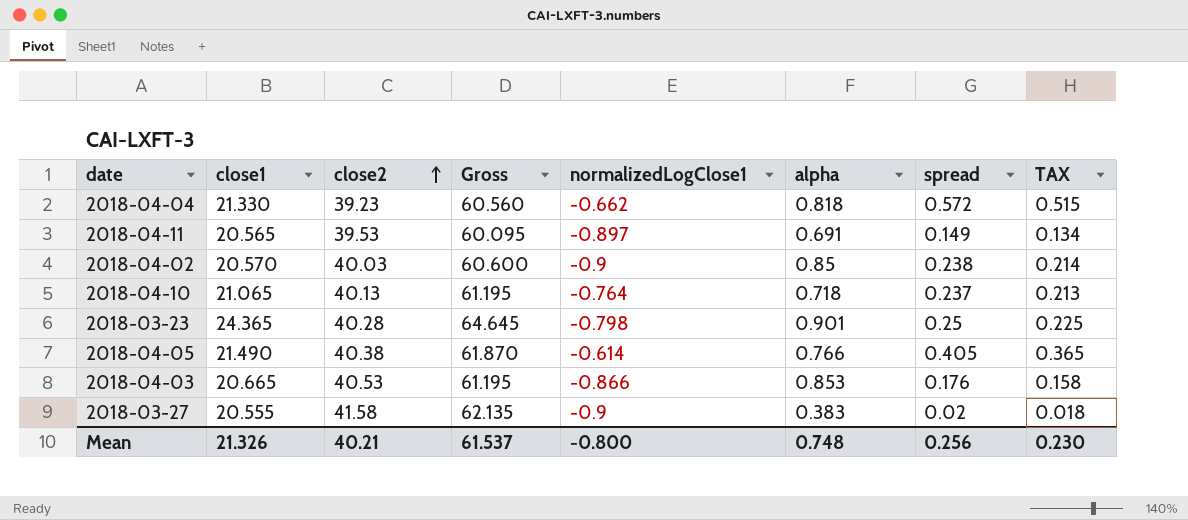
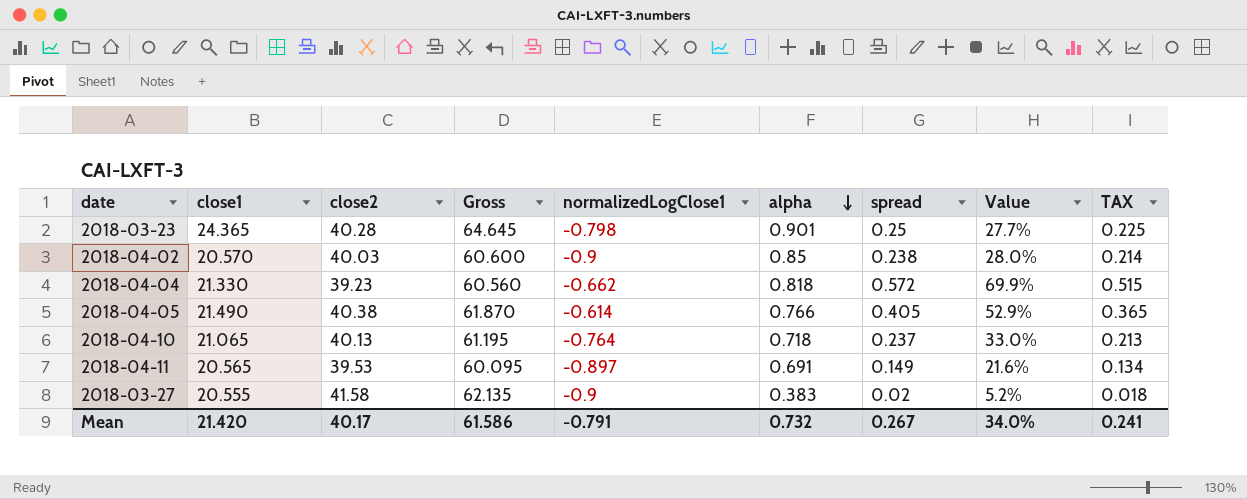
row order: close2 ascending -> alpha descending
column Value | formula: none -> [spread] / [alpha]
row 2018-04-03: 20.665 | 40.53 | 61.195 | -0.866 | 0.853 | 0.176 | 0.158 -> none
Mean | close1: 21.326 -> 21.420
Mean | close2: 40.21 -> 40.17
Mean | Gross: 61.537 -> 61.586
Mean | normalizedLogClose1: -0.800 -> -0.791
Mean | alpha: 0.748 -> 0.732
Mean | spread: 0.256 -> 0.267
Mean | TAX: 0.230 -> 0.241

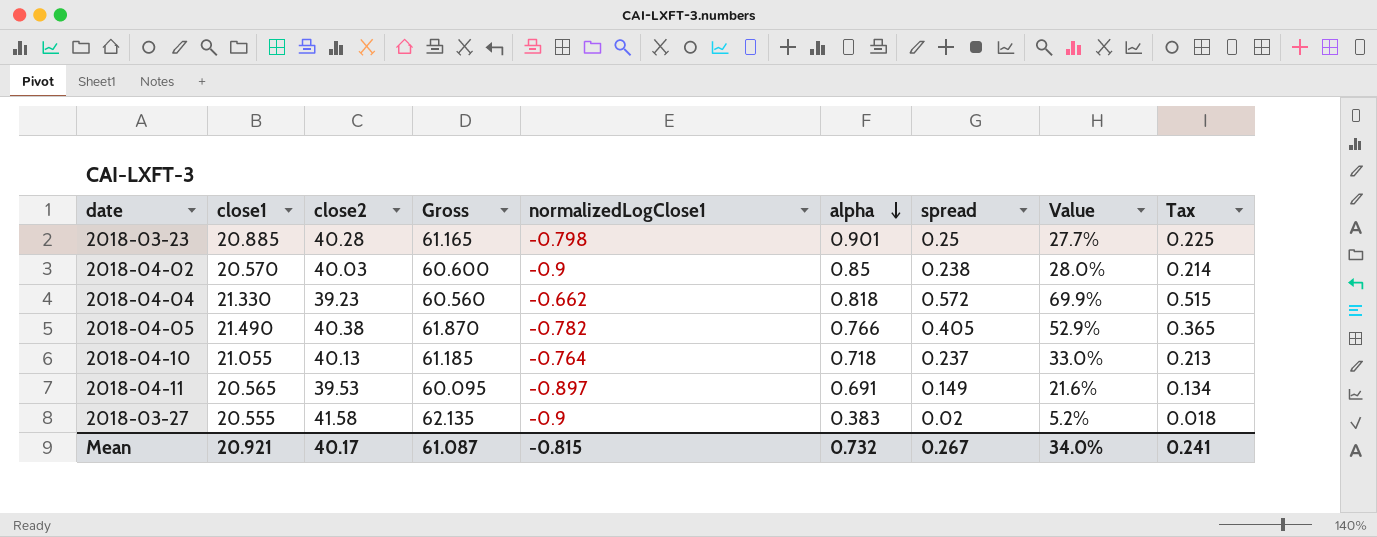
column name: TAX -> Tax
2018-03-23 | close1: 24.365 -> 20.885
2018-03-23 | Gross: 64.645 -> 61.165
2018-04-05 | normalizedLogClose1: -0.614 -> -0.782
2018-04-10 | close1: 21.065 -> 21.055
2018-04-10 | Gross: 61.195 -> 61.185
Mean | close1: 21.420 -> 20.921
Mean | Gross: 61.586 -> 61.087
Mean | normalizedLogClose1: -0.791 -> -0.815

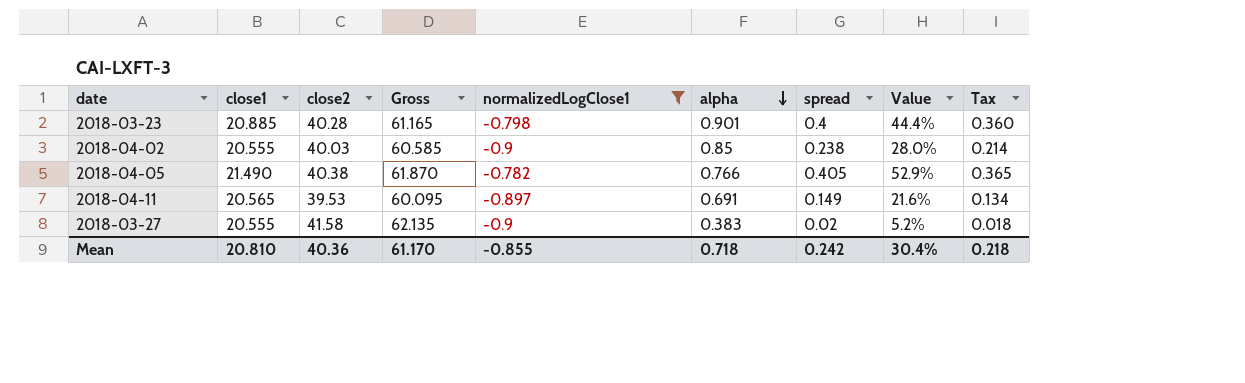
filter: none -> normalizedLogClose1 <= -0.782
2018-03-23 | spread: 0.25 -> 0.4
2018-03-23 | Value: 27.7% -> 44.4%
2018-03-23 | Tax: 0.225 -> 0.360
2018-04-02 | close1: 20.570 -> 20.555
2018-04-02 | Gross: 60.600 -> 60.585
Mean | close1: 20.921 -> 20.810
Mean | close2: 40.17 -> 40.36
Mean | Gross: 61.087 -> 61.170
Mean | normalizedLogClose1: -0.815 -> -0.855
Mean | alpha: 0.732 -> 0.718
Mean | spread: 0.267 -> 0.242
Mean | Value: 34.0% -> 30.4%
Mean | Tax: 0.241 -> 0.218

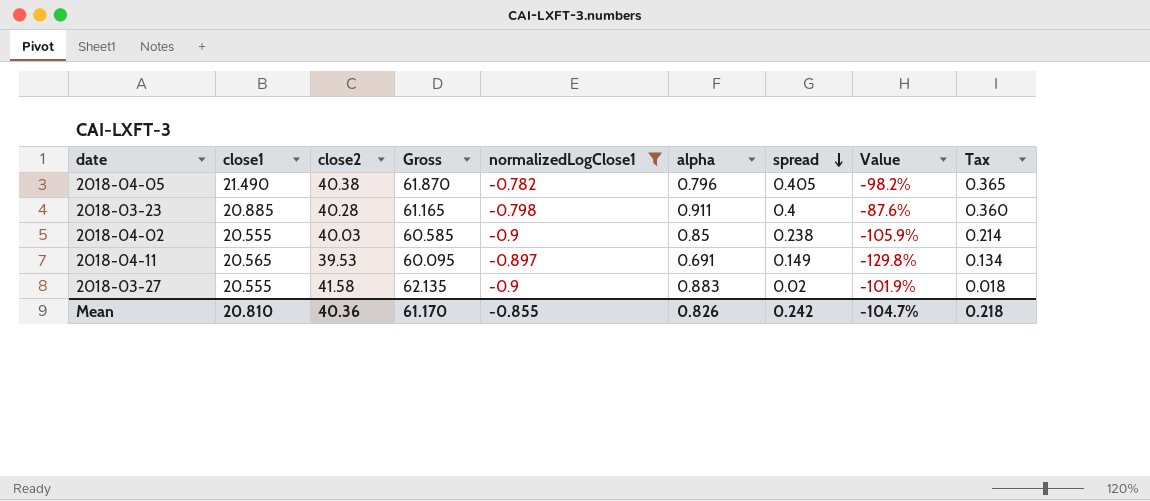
row order: alpha descending -> spread descending
column Value | formula: [spread] / [alpha] -> [normalizedLogClose1] / [alpha]
2018-04-05 | alpha: 0.766 -> 0.796
2018-03-23 | alpha: 0.901 -> 0.911
2018-03-27 | alpha: 0.383 -> 0.883
Mean | alpha: 0.718 -> 0.826
Mean | Value: 30.4% -> -104.7%

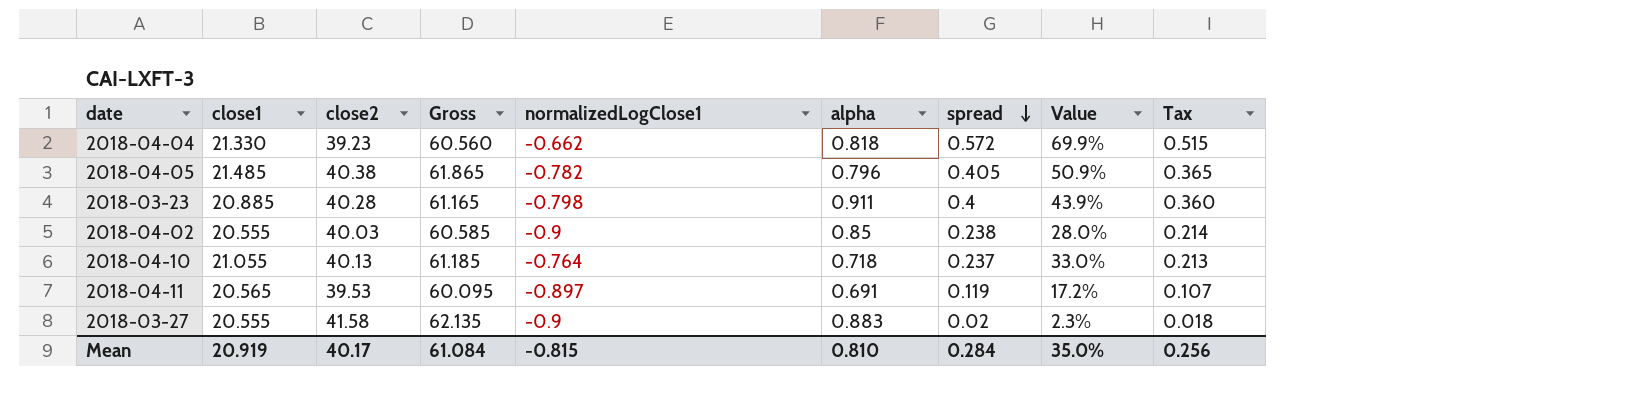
filter: normalizedLogClose1 <= -0.782 -> none
column Value | formula: [normalizedLogClose1] / [alpha] -> [spread] / [alpha]
2018-04-05 | close1: 21.490 -> 21.485
2018-04-05 | Gross: 61.870 -> 61.865
2018-04-11 | spread: 0.149 -> 0.119
2018-04-11 | Tax: 0.134 -> 0.107
Mean | close1: 20.810 -> 20.919
Mean | close2: 40.36 -> 40.17
Mean | Gross: 61.170 -> 61.084
Mean | normalizedLogClose1: -0.855 -> -0.815
Mean | alpha: 0.826 -> 0.810
Mean | spread: 0.242 -> 0.284
Mean | Value: -104.7% -> 35.0%
Mean | Tax: 0.218 -> 0.256

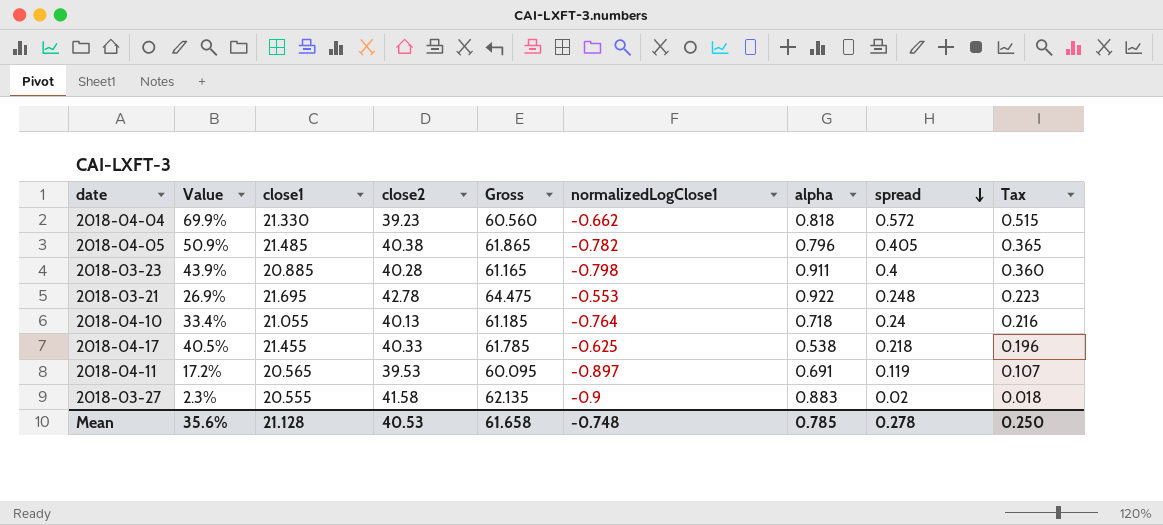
column Value | position: 8 -> 2
row 2018-04-02: 20.555 | 40.03 | 60.585 | -0.9 | 0.85 | 0.238 | 28.0% | 0.214 -> none
row 2018-03-21: none -> 26.9% | 21.695 | 42.78 | 64.475 | -0.553 | 0.922 | 0.248 | 0.223
2018-04-10 | Value: 33.0% -> 33.4%
2018-04-10 | spread: 0.237 -> 0.24
2018-04-10 | Tax: 0.213 -> 0.216
row 2018-04-17: none -> 40.5% | 21.455 | 40.33 | 61.785 | -0.625 | 0.538 | 0.218 | 0.196
Mean | Value: 35.0% -> 35.6%
Mean | close1: 20.919 -> 21.128
Mean | close2: 40.17 -> 40.53
Mean | Gross: 61.084 -> 61.658
Mean | normalizedLogClose1: -0.815 -> -0.748
Mean | alpha: 0.810 -> 0.785
Mean | spread: 0.284 -> 0.278
Mean | Tax: 0.256 -> 0.250

